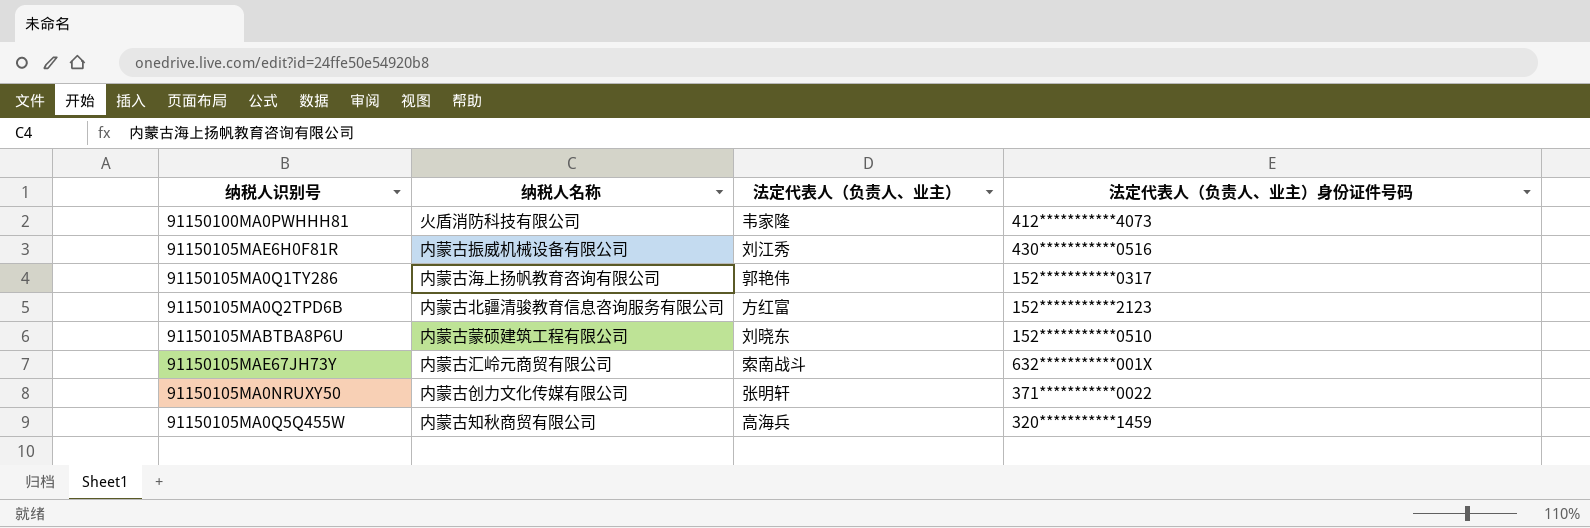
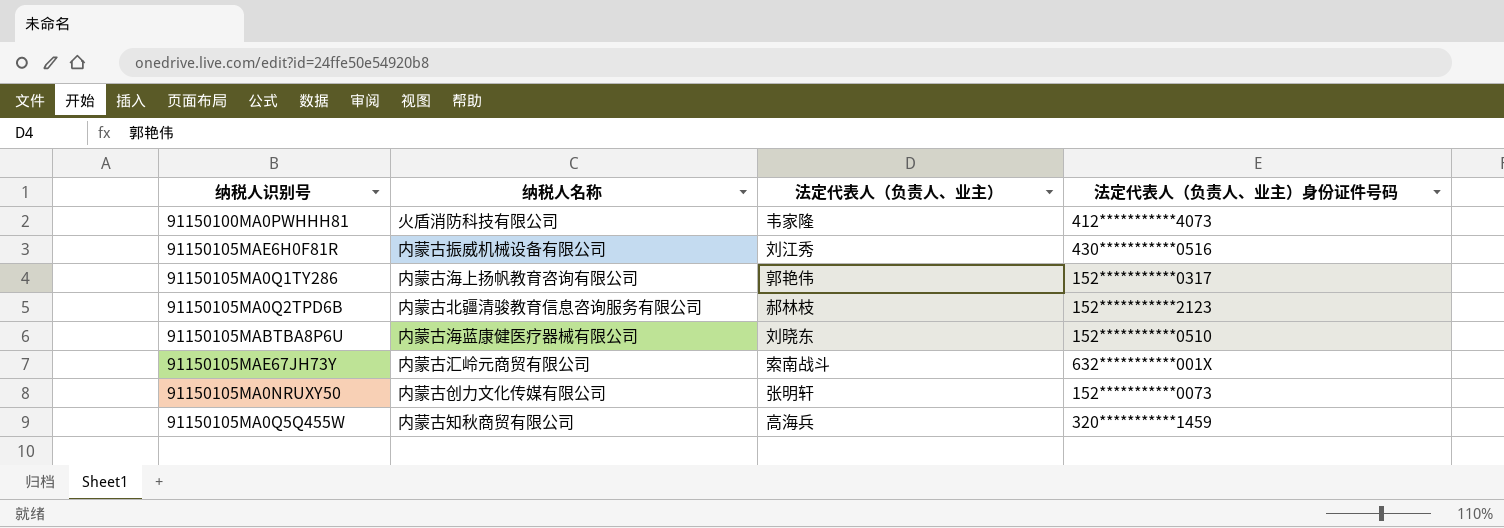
91150105MA0Q2TPD6B | 法定代表人（负责人、业主）: 方红富 -> 郝林枝
91150105MABTBA8P6U | 纳税人名称: 内蒙古蒙硕建筑工程有限公司 -> 内蒙古海蓝康健医疗器械有限公司
91150105MA0NRUXY50 | 法定代表人（负责人、业主）身份证件号码: 371***********0022 -> 152***********0073

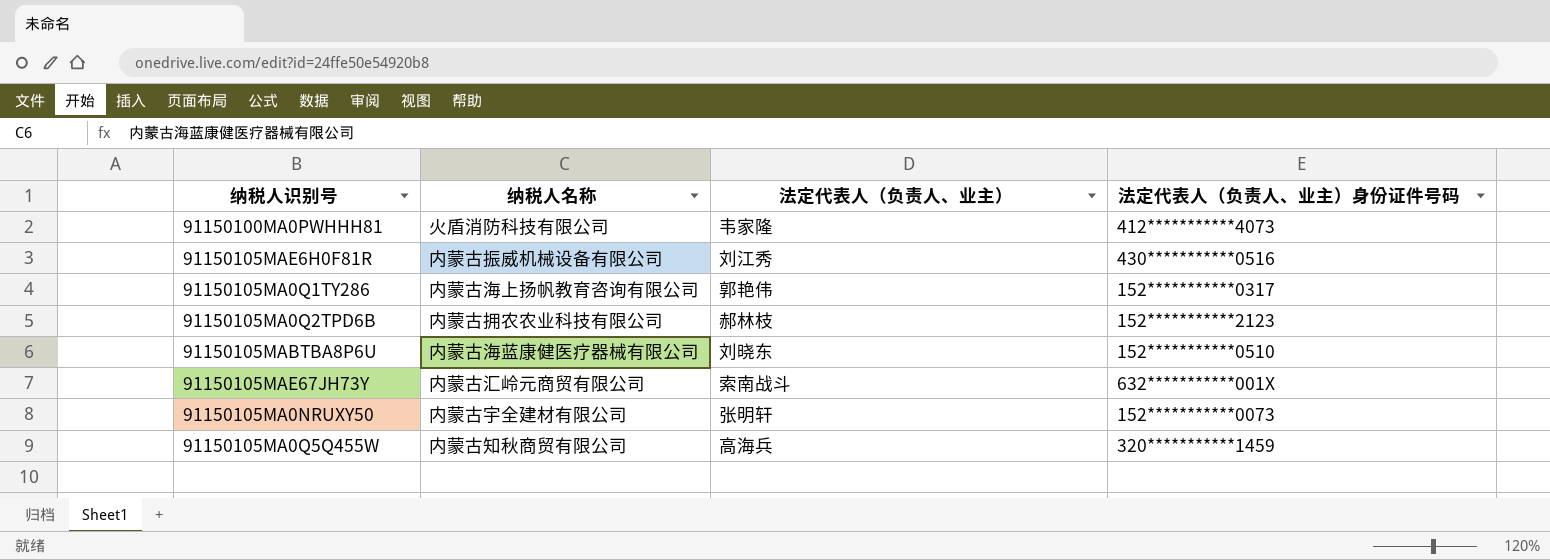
91150105MA0Q2TPD6B | 纳税人名称: 内蒙古北疆清骏教育信息咨询服务有限公司 -> 内蒙古拥农农业科技有限公司
91150105MA0NRUXY50 | 纳税人名称: 内蒙古创力文化传媒有限公司 -> 内蒙古宇全建材有限公司

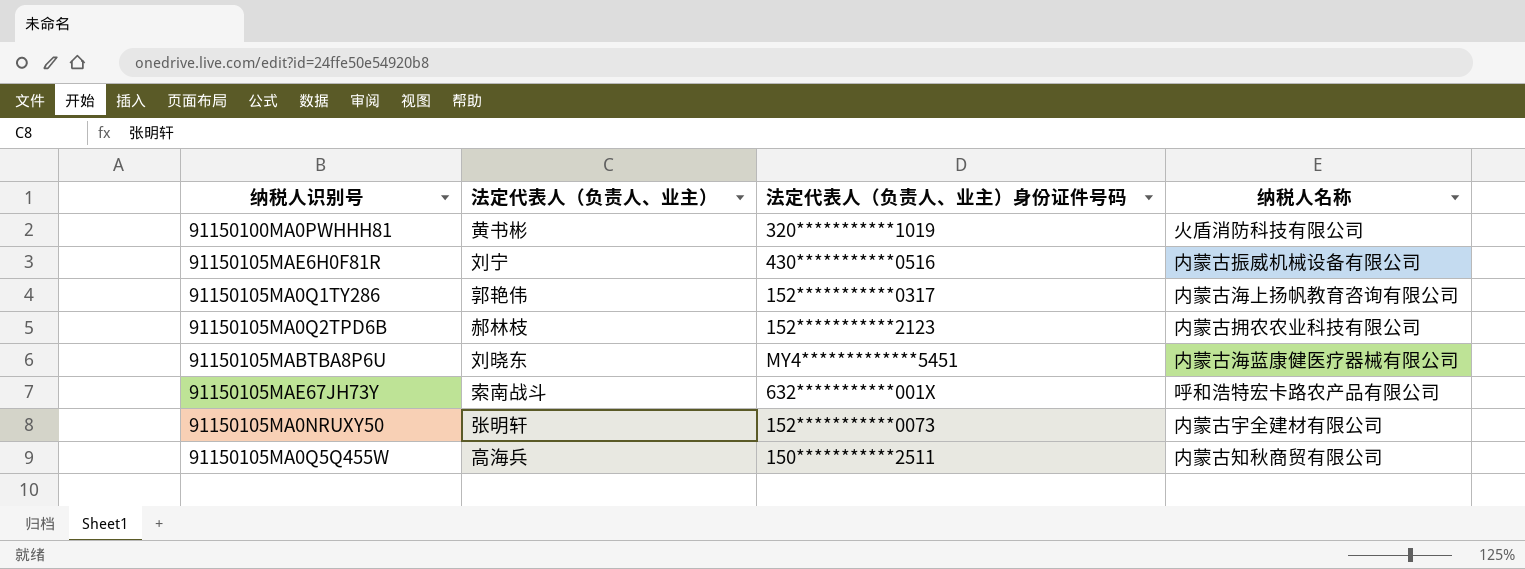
column 纳税人名称 | position: 2 -> 4
91150100MA0PWHHH81 | 法定代表人（负责人、业主）: 韦家隆 -> 黄书彬
91150100MA0PWHHH81 | 法定代表人（负责人、业主）身份证件号码: 412***********4073 -> 320***********1019
91150105MAE6H0F81R | 法定代表人（负责人、业主）: 刘江秀 -> 刘宁
91150105MABTBA8P6U | 法定代表人（负责人、业主）身份证件号码: 152***********0510 -> MY4*************5451
91150105MAE67JH73Y | 纳税人名称: 内蒙古汇岭元商贸有限公司 -> 呼和浩特宏卡路农产品有限公司
91150105MA0Q5Q455W | 法定代表人（负责人、业主）身份证件号码: 320***********1459 -> 150***********2511

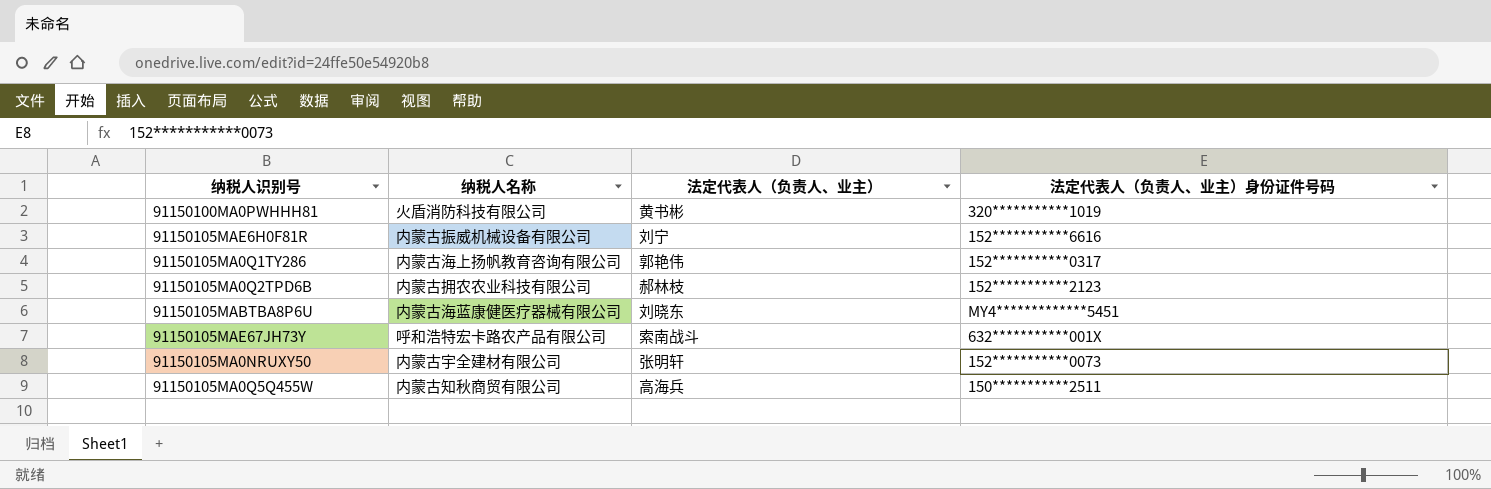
column 纳税人名称 | position: 4 -> 2
91150105MAE6H0F81R | 法定代表人（负责人、业主）身份证件号码: 430***********0516 -> 152***********6616

